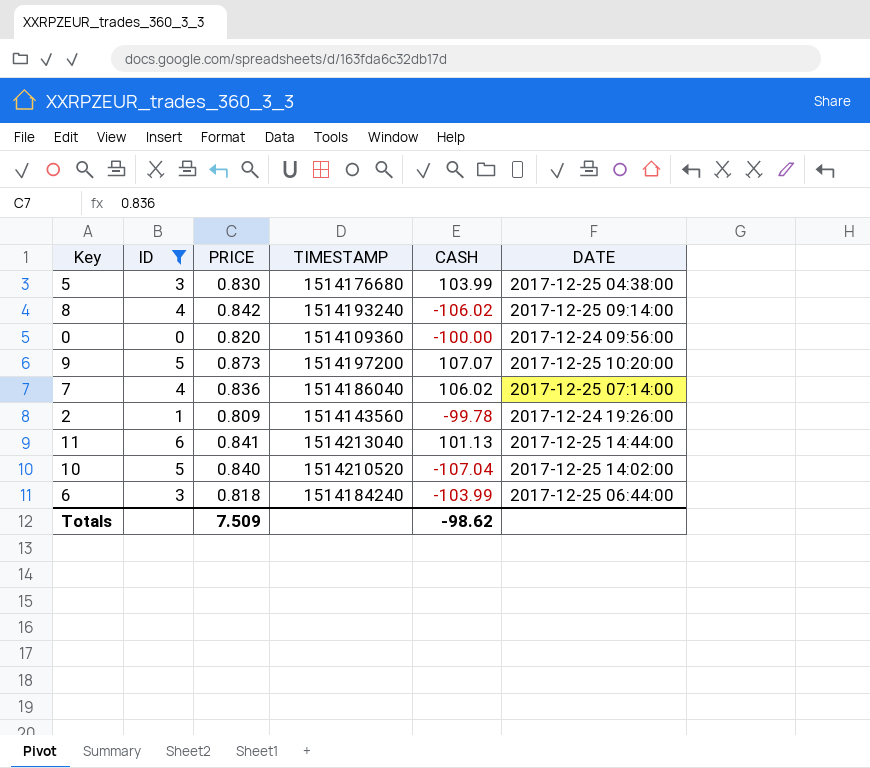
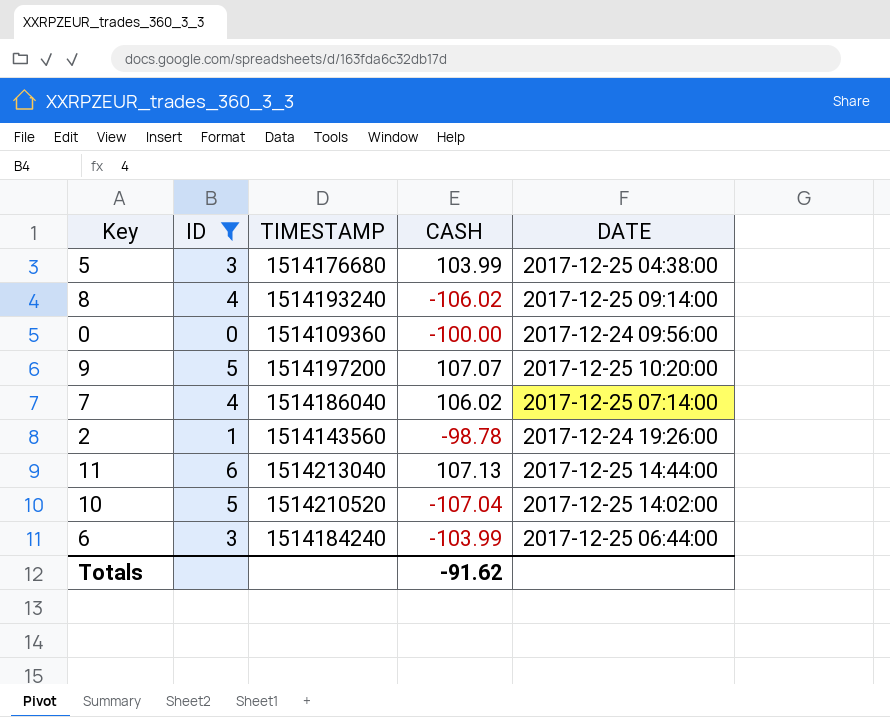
column PRICE | position: 3 -> none
2 | CASH: -99.78 -> -98.78
11 | CASH: 101.13 -> 107.13
Totals | CASH: -98.62 -> -91.62

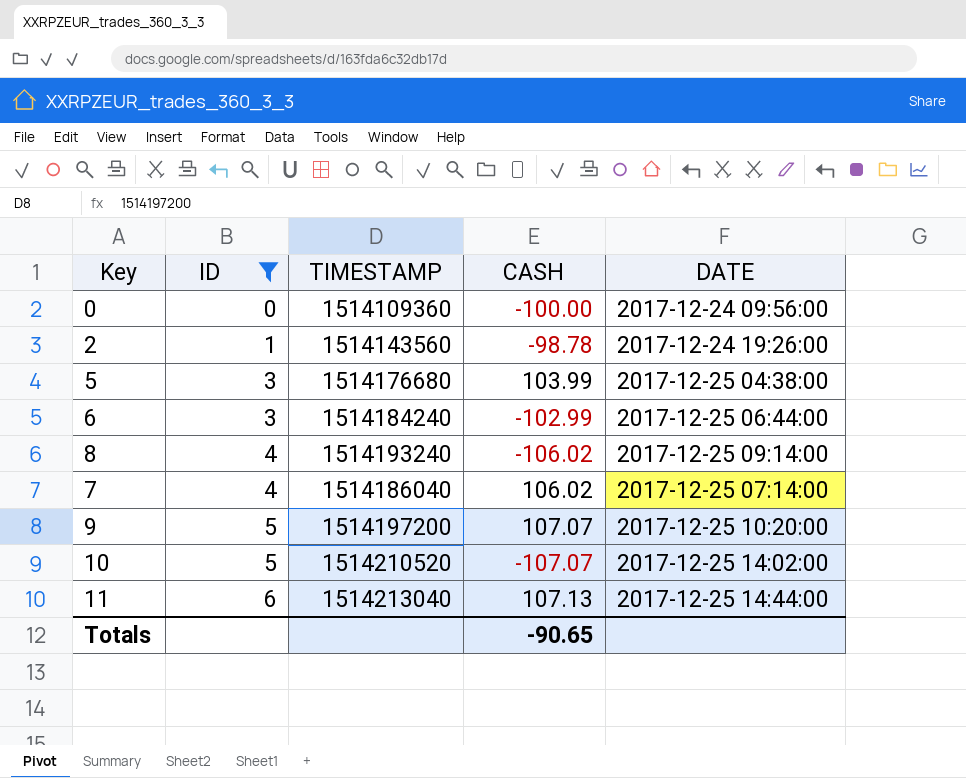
row order: none -> ID ascending
6 | CASH: -103.99 -> -102.99
10 | CASH: -107.04 -> -107.07
Totals | CASH: -91.62 -> -90.65

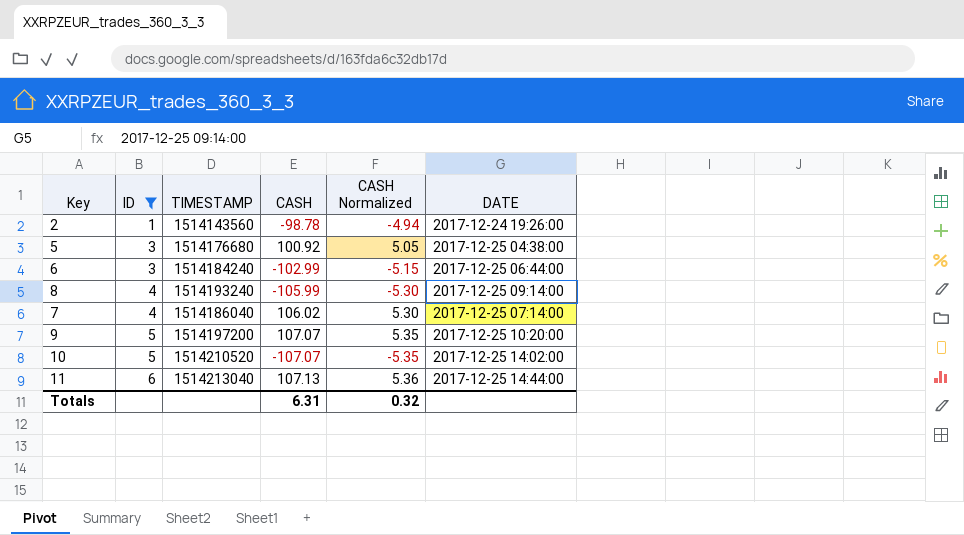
column CASH Normalized | formula: none -> [CASH] * 0.05
row 0: 0 | 1514109360 | -100.00 | 2017-12-24 09:56:00 -> none
5 | CASH: 103.99 -> 100.92
8 | CASH: -106.02 -> -105.99
Totals | CASH: -90.65 -> 6.31

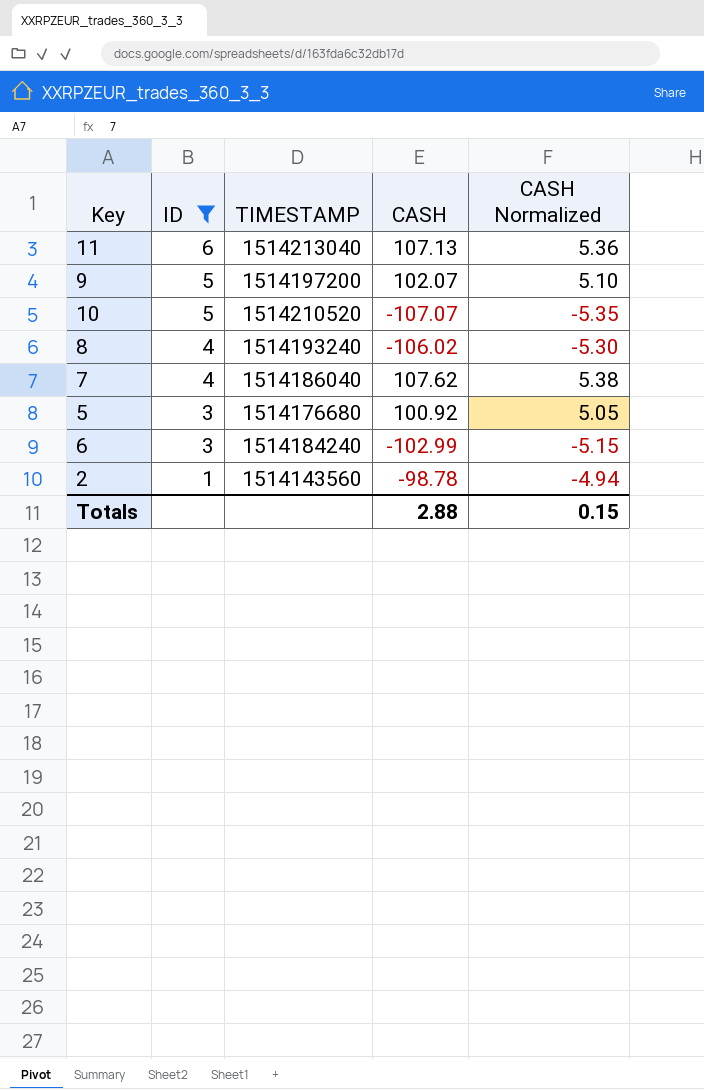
row order: ID ascending -> ID descending
column DATE | position: 6 -> none
9 | CASH: 107.07 -> 102.07
9 | CASH Normalized: 5.35 -> 5.10
8 | CASH: -105.99 -> -106.02
7 | CASH: 106.02 -> 107.62
7 | CASH Normalized: 5.30 -> 5.38
Totals | CASH: 6.31 -> 2.88
Totals | CASH Normalized: 0.32 -> 0.15

